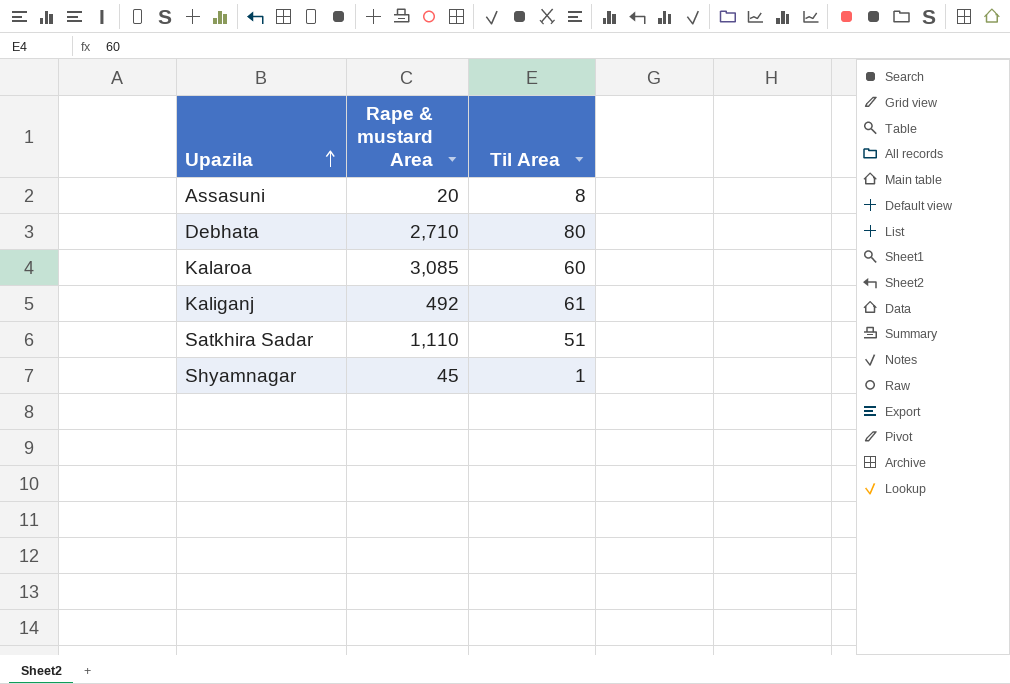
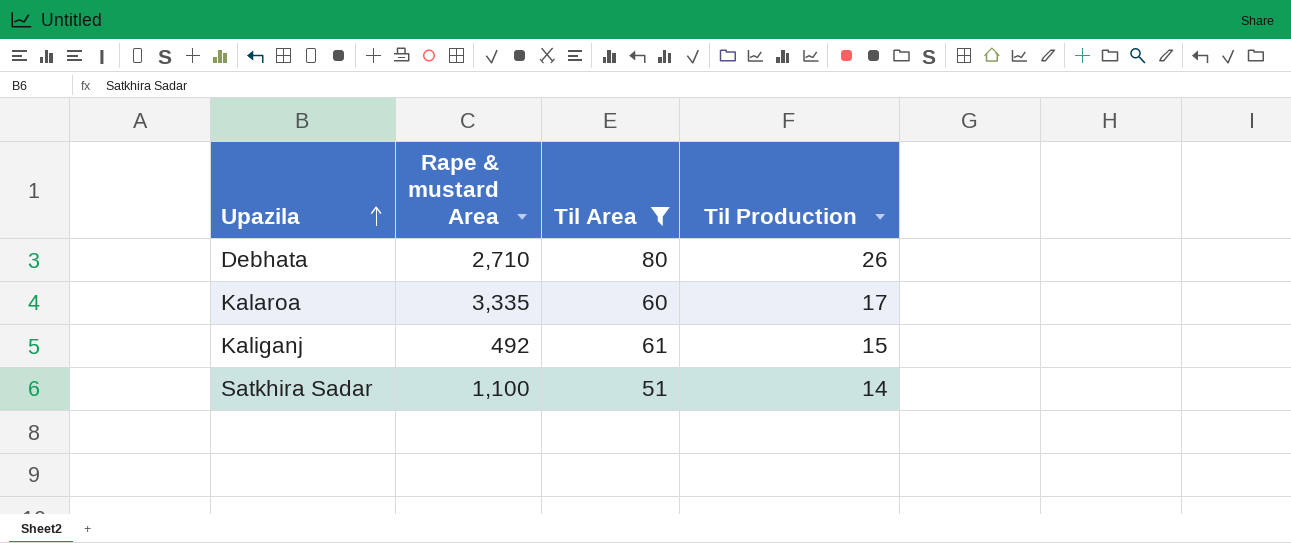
filter: none -> Til Area >= 51
column Til Production | position: none -> 4
Kalaroa | Rape & mustard Area: 3,085 -> 3,335
Satkhira Sadar | Rape & mustard Area: 1,110 -> 1,100

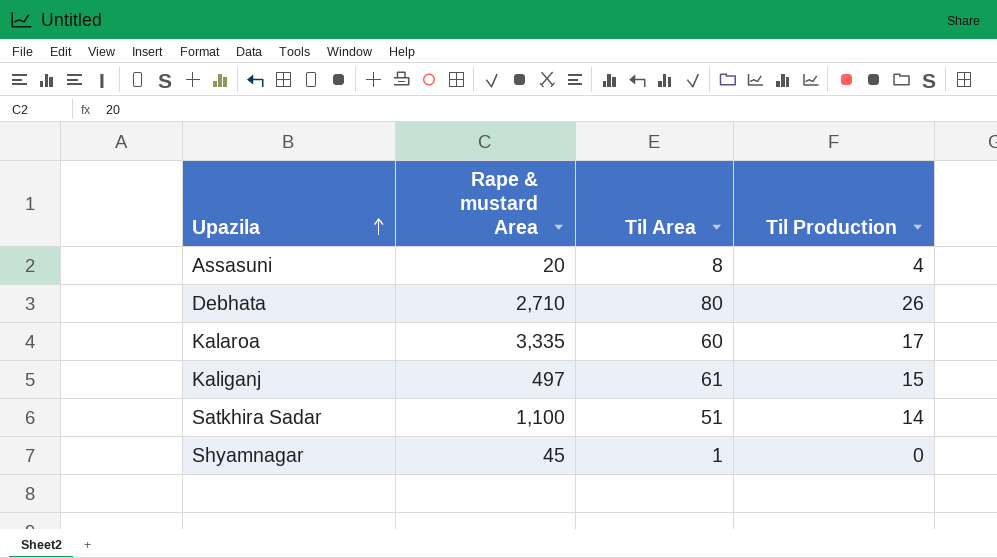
filter: Til Area >= 51 -> none
Kaliganj | Rape & mustard Area: 492 -> 497

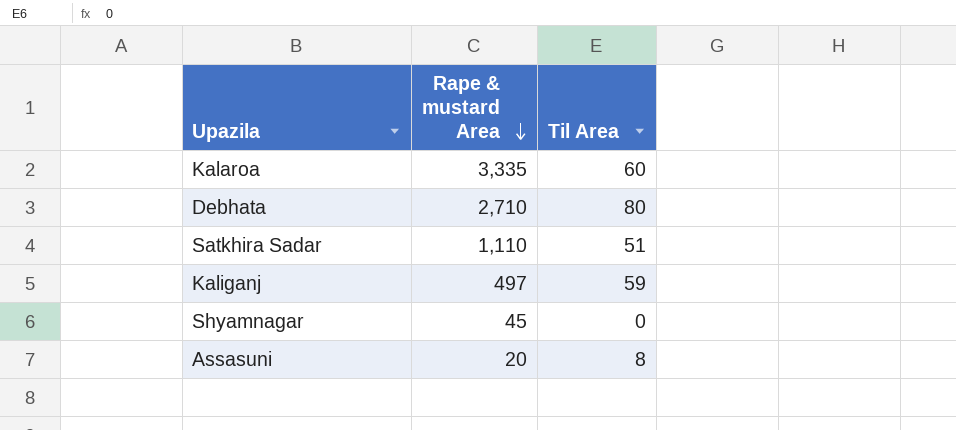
row order: Upazila ascending -> Rape & mustard Area descending
column Til Production | position: 4 -> none
Satkhira Sadar | Rape & mustard Area: 1,100 -> 1,110
Kaliganj | Til Area: 61 -> 59
Shyamnagar | Til Area: 1 -> 0

